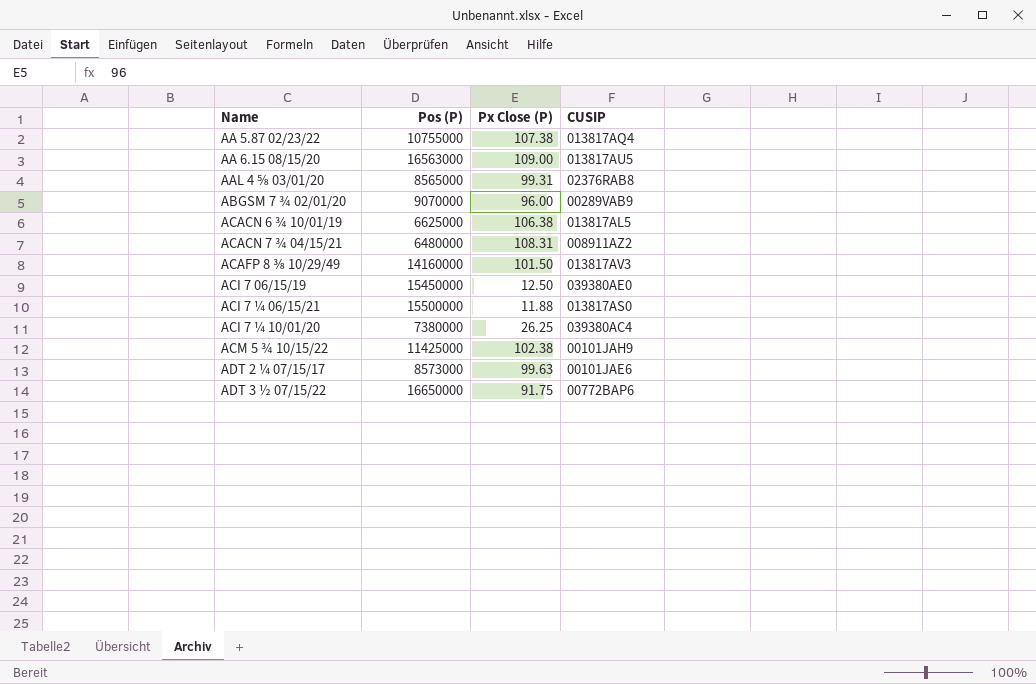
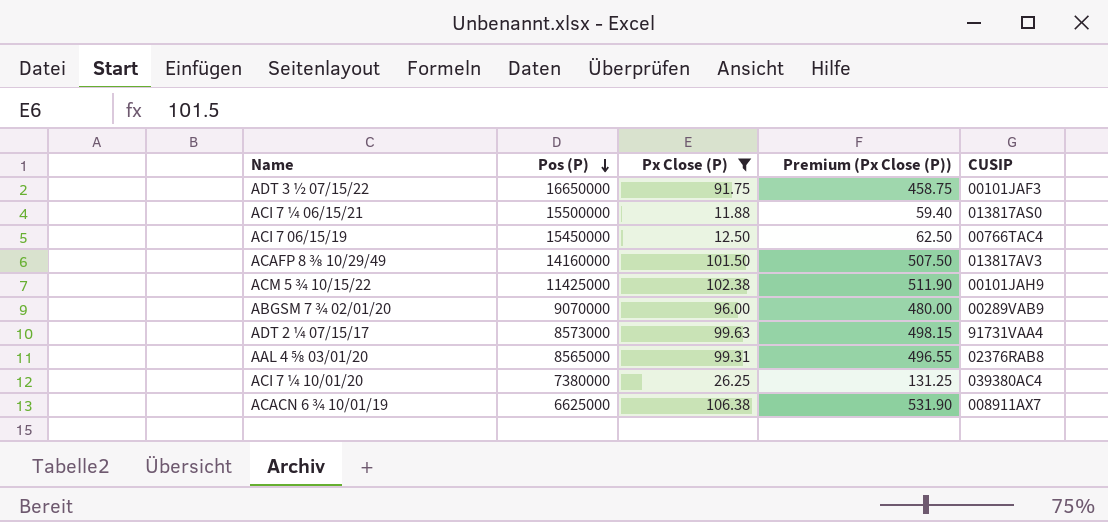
filter: none -> Px Close (P) <= 106.38
row order: none -> Pos (P) descending
column Premium (Px Close (P)) | formula: none -> [Px Close (P)] * 5
ADT 3 ½ 07/15/22 | CUSIP: 00772BAP6 -> 00101JAF3
ACI 7 06/15/19 | CUSIP: 039380AE0 -> 00766TAC4
ADT 2 ¼ 07/15/17 | CUSIP: 00101JAE6 -> 91731VAA4
ACACN 6 ¾ 10/01/19 | CUSIP: 013817AL5 -> 008911AX7

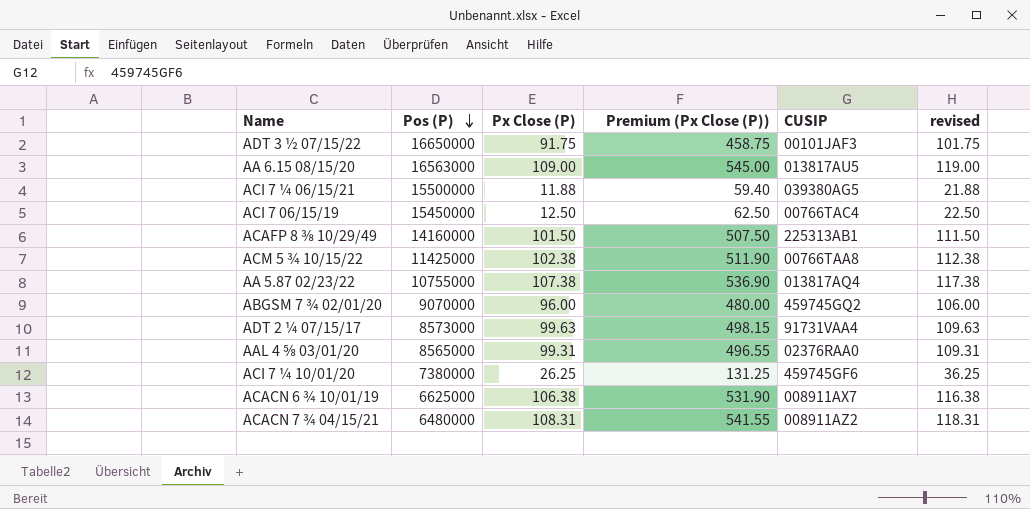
filter: Px Close (P) <= 106.38 -> none
column revised | formula: none -> [Px Close (P)] + 10
ACI 7 ¼ 06/15/21 | CUSIP: 013817AS0 -> 039380AG5
ACAFP 8 ⅜ 10/29/49 | CUSIP: 013817AV3 -> 225313AB1
ACM 5 ¾ 10/15/22 | CUSIP: 00101JAH9 -> 00766TAA8
ABGSM 7 ¾ 02/01/20 | CUSIP: 00289VAB9 -> 459745GQ2
AAL 4 ⅝ 03/01/20 | CUSIP: 02376RAB8 -> 02376RAA0
ACI 7 ¼ 10/01/20 | CUSIP: 039380AC4 -> 459745GF6

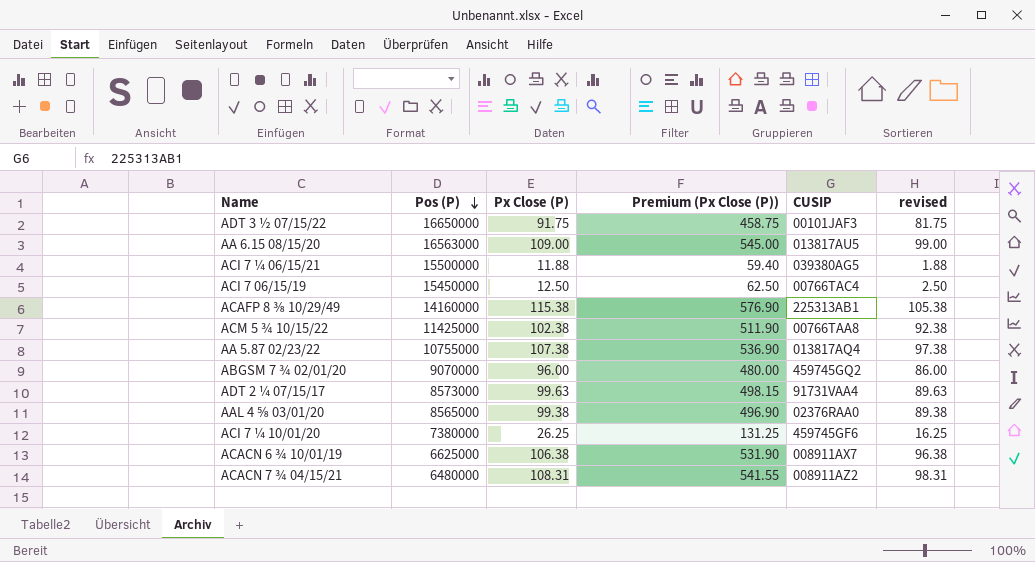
column revised | formula: [Px Close (P)] + 10 -> [Px Close (P)] - 10
ACAFP 8 ⅜ 10/29/49 | Px Close (P): 101.50 -> 115.38
ACAFP 8 ⅜ 10/29/49 | Premium (Px Close (P)): 507.50 -> 576.90
AAL 4 ⅝ 03/01/20 | Px Close (P): 99.31 -> 99.38
AAL 4 ⅝ 03/01/20 | Premium (Px Close (P)): 496.55 -> 496.90

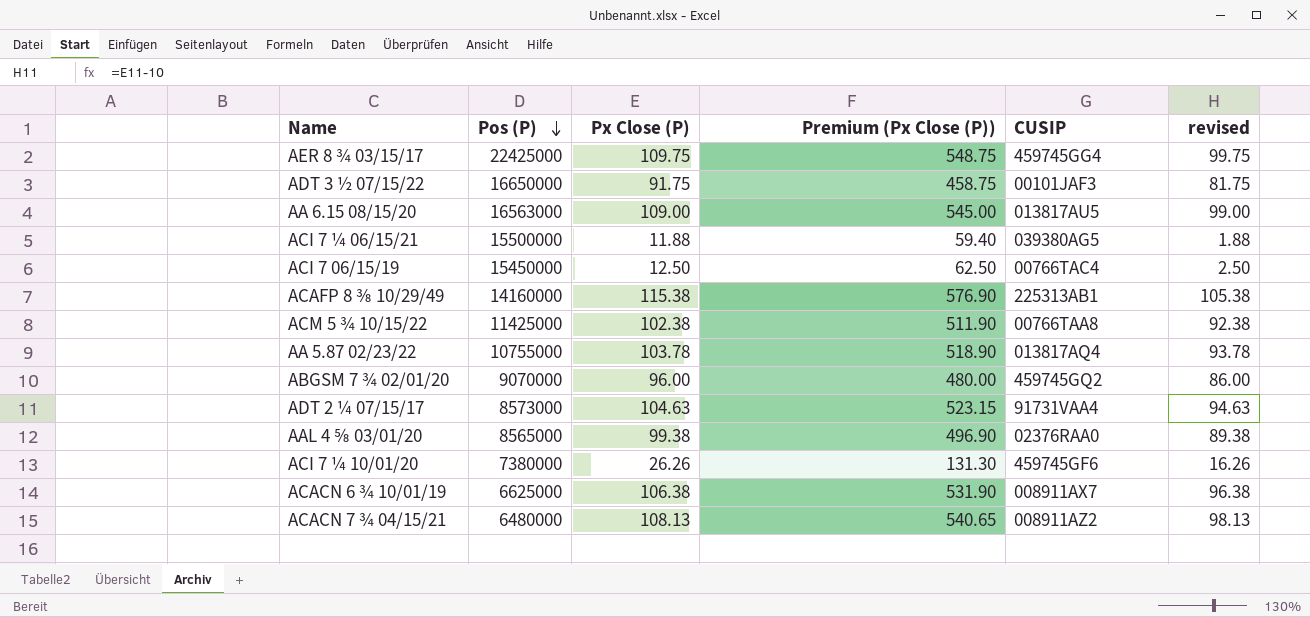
row AER 8 ¾ 03/15/17: none -> 22425000 | 109.75 | 548.75 | 459745GG4 | 99.75
AA 5.87 02/23/22 | Px Close (P): 107.38 -> 103.78
AA 5.87 02/23/22 | Premium (Px Close (P)): 536.90 -> 518.90
AA 5.87 02/23/22 | revised: 97.38 -> 93.78
ADT 2 ¼ 07/15/17 | Px Close (P): 99.63 -> 104.63
ADT 2 ¼ 07/15/17 | Premium (Px Close (P)): 498.15 -> 523.15
ADT 2 ¼ 07/15/17 | revised: 89.63 -> 94.63
ACI 7 ¼ 10/01/20 | Px Close (P): 26.25 -> 26.26
ACI 7 ¼ 10/01/20 | Premium (Px Close (P)): 131.25 -> 131.30
ACI 7 ¼ 10/01/20 | revised: 16.25 -> 16.26
ACACN 7 ¾ 04/15/21 | Px Close (P): 108.31 -> 108.13
ACACN 7 ¾ 04/15/21 | Premium (Px Close (P)): 541.55 -> 540.65
ACACN 7 ¾ 04/15/21 | revised: 98.31 -> 98.13

